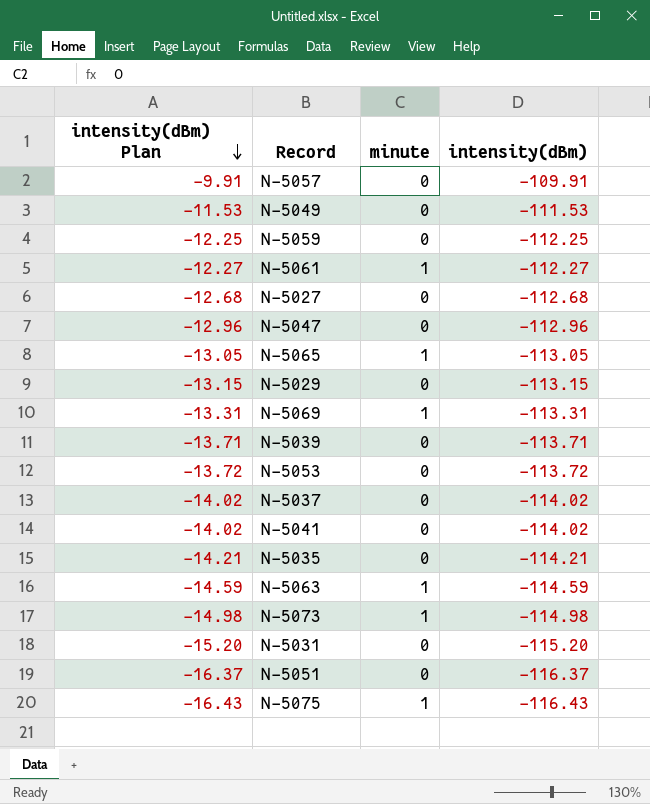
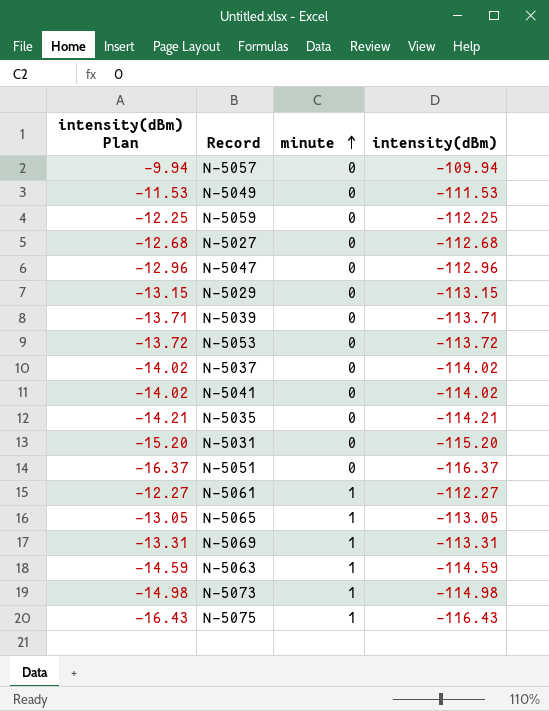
row order: intensity(dBm) Plan descending -> minute ascending
N-5057 | intensity(dBm) Plan: -9.91 -> -9.94
N-5057 | intensity(dBm): -109.91 -> -109.94

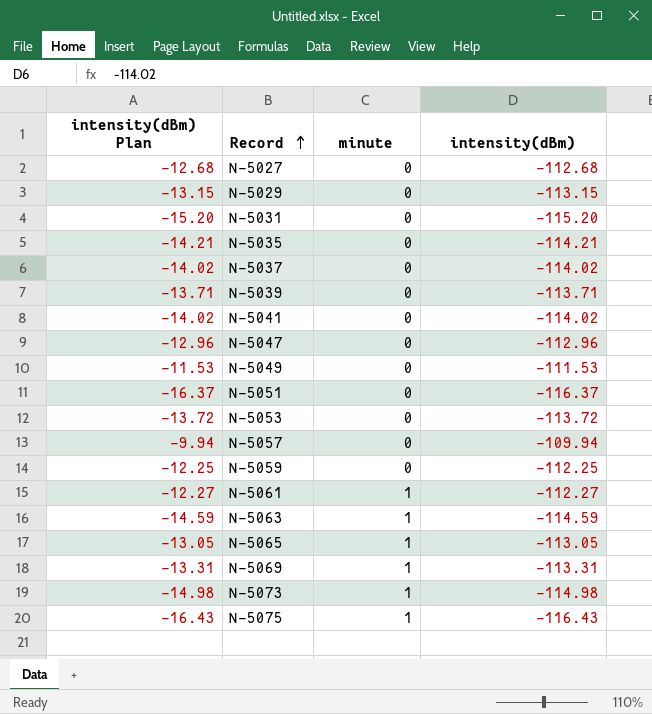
row order: minute ascending -> Record ascending

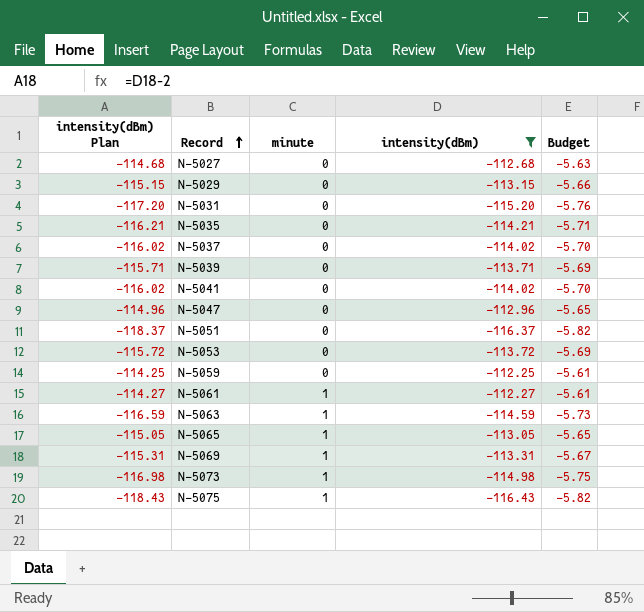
filter: none -> intensity(dBm) <= -112.25
column intensity(dBm) Plan | formula: [intensity(dBm)] + 100 -> [intensity(dBm)] - 2
column Budget | formula: none -> [intensity(dBm)] * 0.05

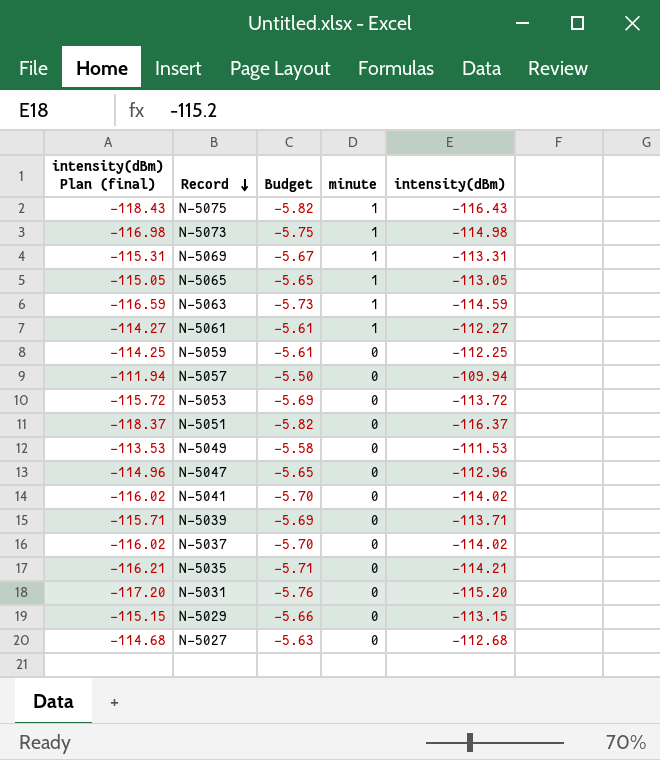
filter: intensity(dBm) <= -112.25 -> none
row order: Record ascending -> Record descending
column name: intensity(dBm) Plan -> intensity(dBm) Plan (final)
column Budget | position: 5 -> 3

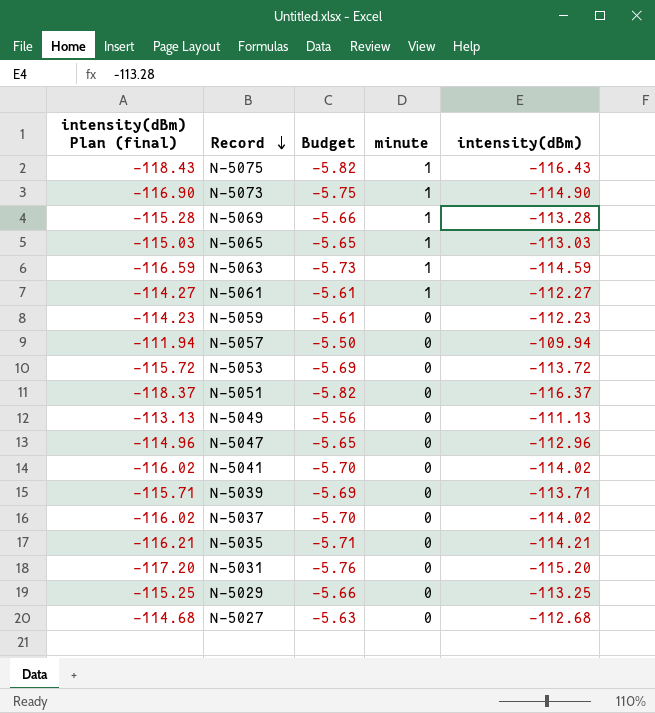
N-5073 | intensity(dBm) Plan (final): -116.98 -> -116.90
N-5073 | intensity(dBm): -114.98 -> -114.90
N-5069 | intensity(dBm) Plan (final): -115.31 -> -115.28
N-5069 | Budget: -5.67 -> -5.66
N-5069 | intensity(dBm): -113.31 -> -113.28
N-5065 | intensity(dBm) Plan (final): -115.05 -> -115.03
N-5065 | intensity(dBm): -113.05 -> -113.03
N-5059 | intensity(dBm) Plan (final): -114.25 -> -114.23
N-5059 | intensity(dBm): -112.25 -> -112.23
N-5049 | intensity(dBm) Plan (final): -113.53 -> -113.13
N-5049 | Budget: -5.58 -> -5.56
N-5049 | intensity(dBm): -111.53 -> -111.13
N-5029 | intensity(dBm) Plan (final): -115.15 -> -115.25
N-5029 | intensity(dBm): -113.15 -> -113.25

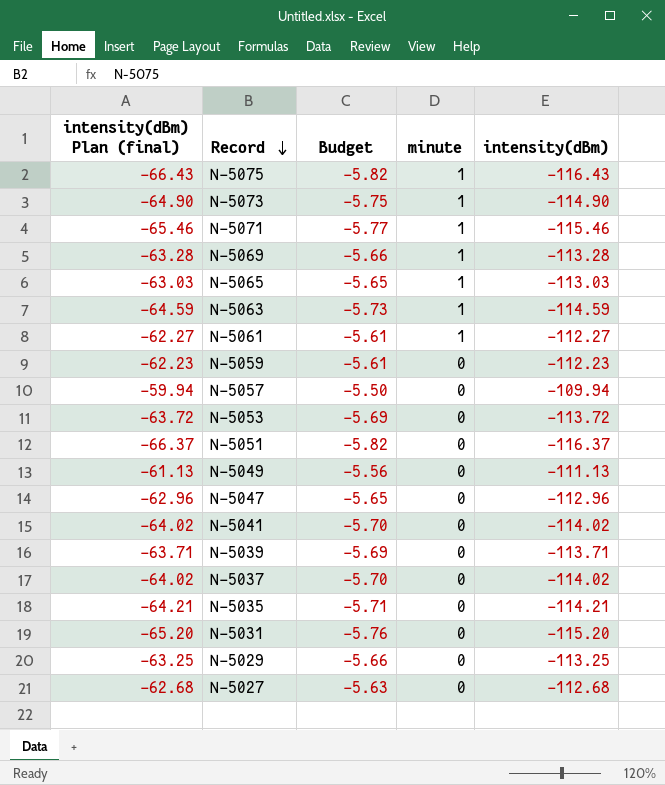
column intensity(dBm) Plan (final) | formula: [intensity(dBm)] - 2 -> [intensity(dBm)] + 50
row N-5071: none -> -65.46 | -5.77 | 1 | -115.46

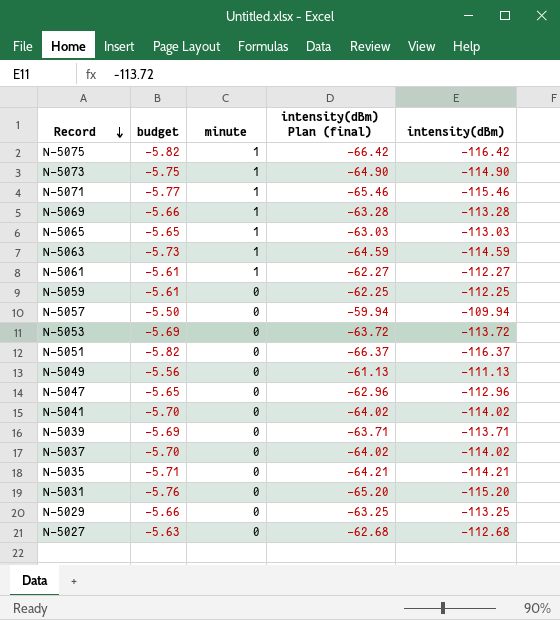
column name: Budget -> budget
column intensity(dBm) Plan (final) | position: 1 -> 4
N-5075 | intensity(dBm) Plan (final): -66.43 -> -66.42
N-5075 | intensity(dBm): -116.43 -> -116.42
N-5059 | intensity(dBm) Plan (final): -62.23 -> -62.25
N-5059 | intensity(dBm): -112.23 -> -112.25

